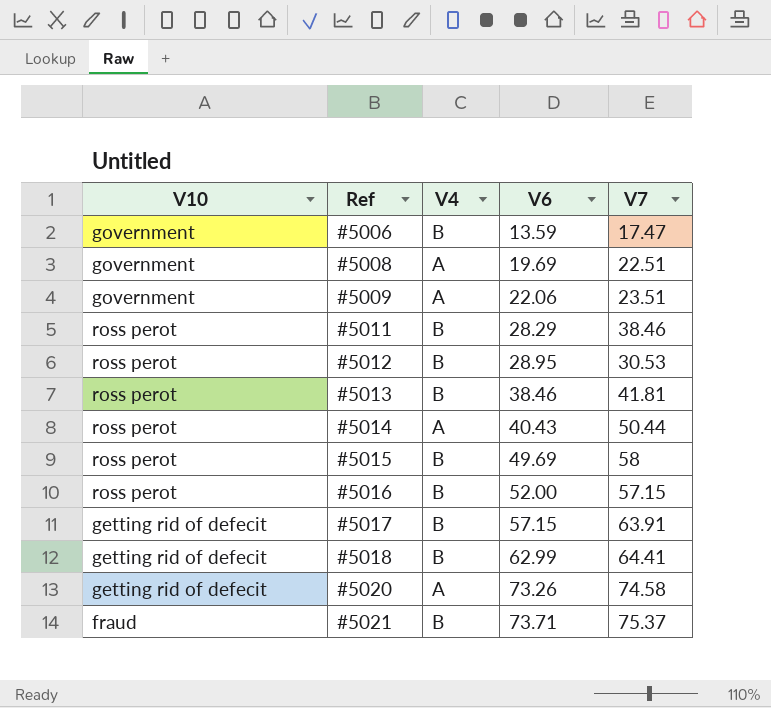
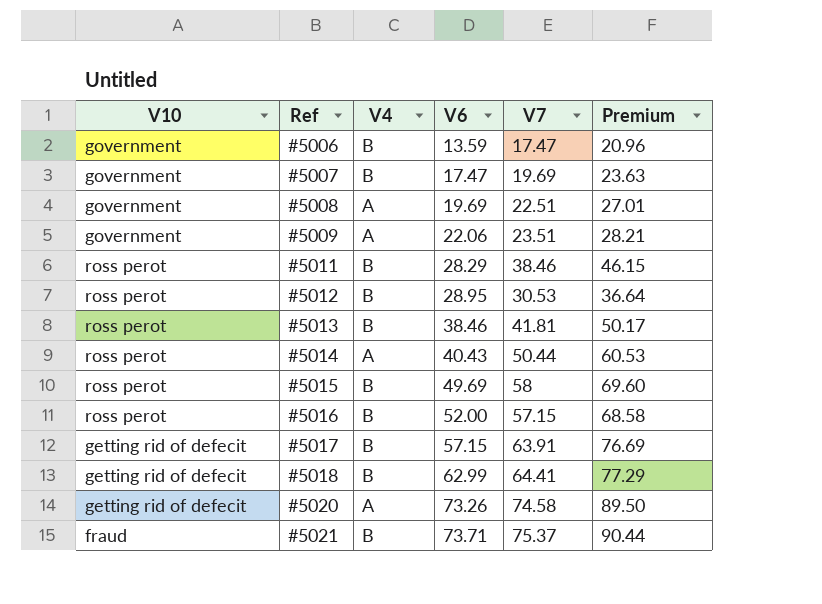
column Premium | formula: none -> [V7] * 1.2
row #5007: none -> government | B | 17.47 | 19.69 | 23.63

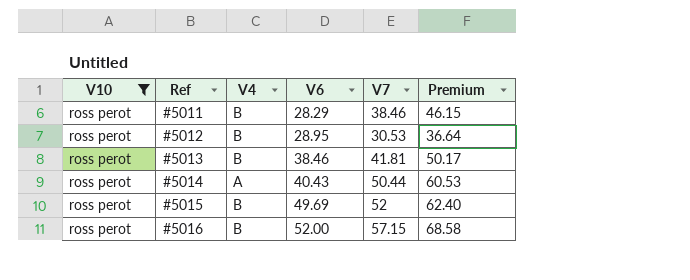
filter: none -> V10 = ross perot
#5015 | V7: 58 -> 52
#5015 | Premium: 69.60 -> 62.40

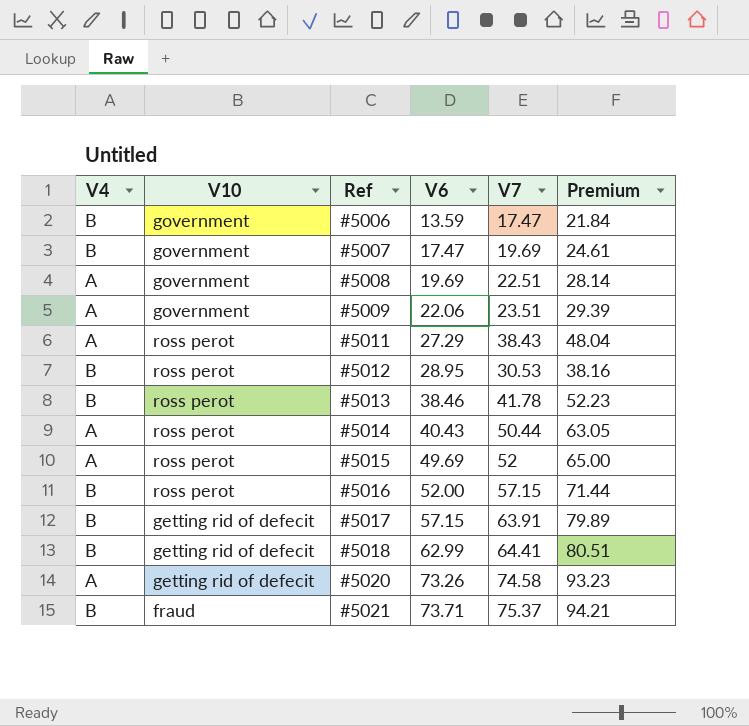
filter: V10 = ross perot -> none
column V4 | position: 3 -> 1
column Premium | formula: [V7] * 1.2 -> [V7] * 1.25
#5011 | V4: B -> A
#5011 | V6: 28.29 -> 27.29
#5011 | V7: 38.46 -> 38.43
#5013 | V7: 41.81 -> 41.78
#5015 | V4: B -> A

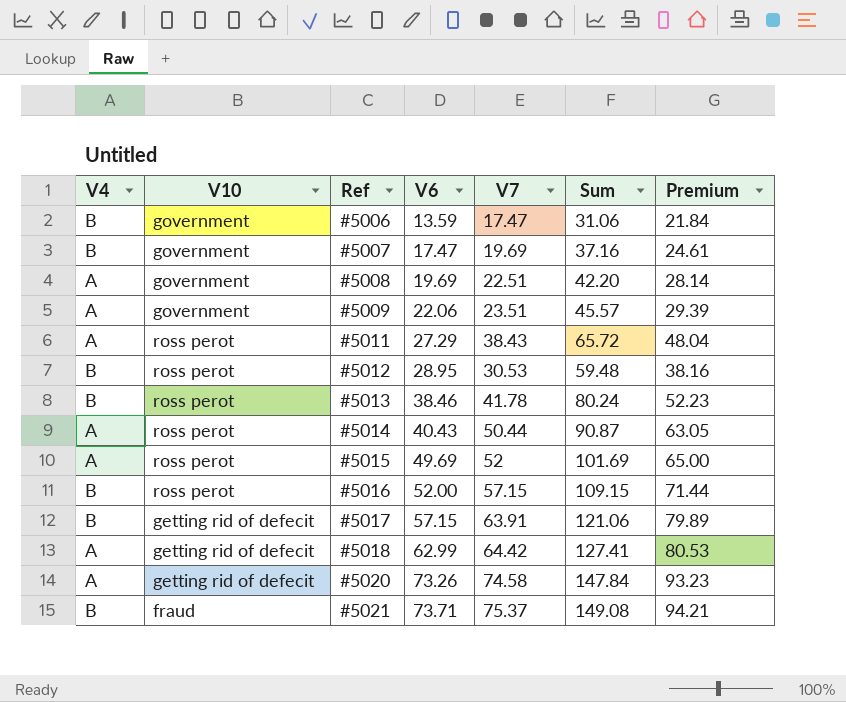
column Sum | formula: none -> [V6] + [V7]
#5018 | V4: B -> A
#5018 | V7: 64.41 -> 64.42
#5018 | Premium: 80.51 -> 80.53

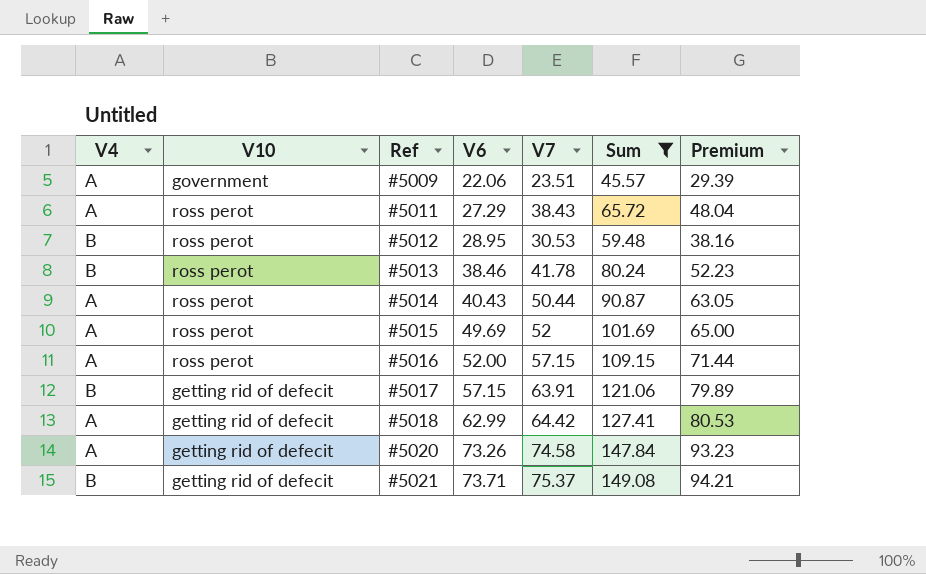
filter: none -> Sum >= 45.57
#5016 | V4: B -> A
#5021 | V10: fraud -> getting rid of defecit

